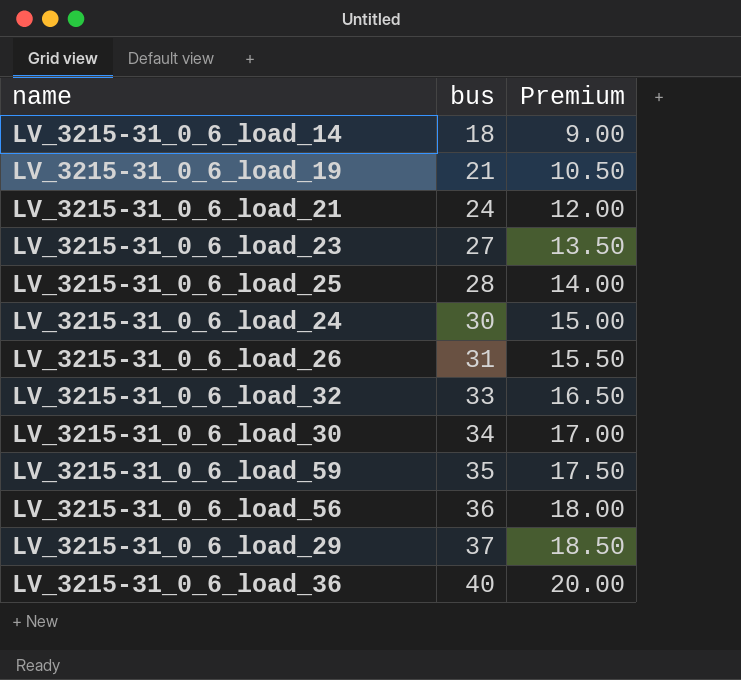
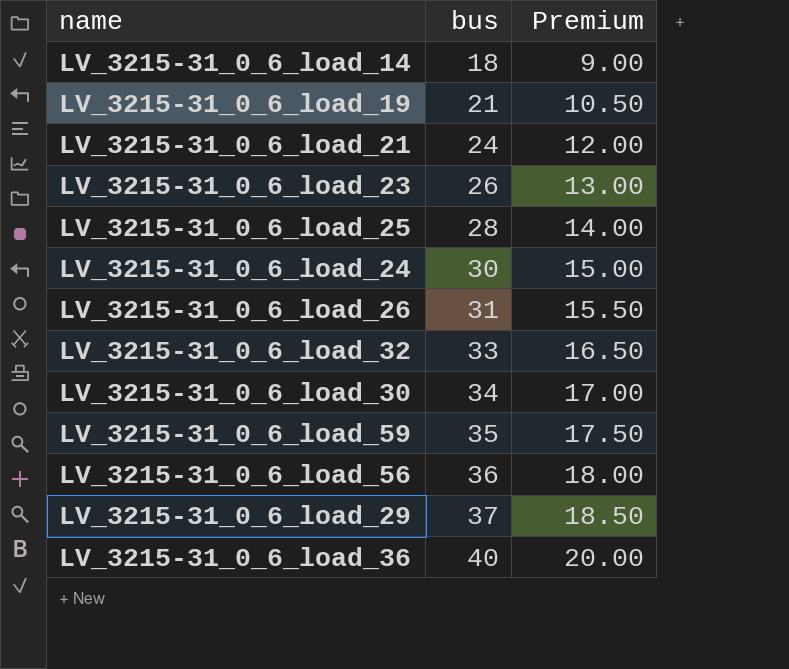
LV_3215-31_0_6_load_23 | bus: 27 -> 26
LV_3215-31_0_6_load_23 | Premium: 13.50 -> 13.00

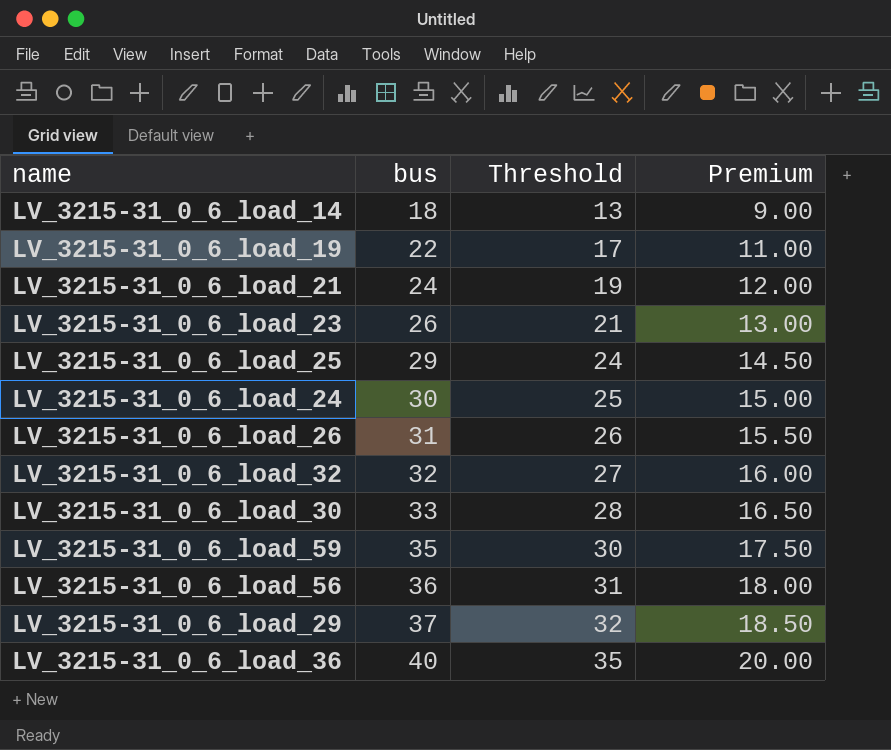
column Threshold | formula: none -> [bus] - 5
LV_3215-31_0_6_load_19 | bus: 21 -> 22
LV_3215-31_0_6_load_19 | Premium: 10.50 -> 11.00
LV_3215-31_0_6_load_25 | bus: 28 -> 29
LV_3215-31_0_6_load_25 | Premium: 14.00 -> 14.50
LV_3215-31_0_6_load_32 | bus: 33 -> 32
LV_3215-31_0_6_load_32 | Premium: 16.50 -> 16.00
LV_3215-31_0_6_load_30 | bus: 34 -> 33
LV_3215-31_0_6_load_30 | Premium: 17.00 -> 16.50

